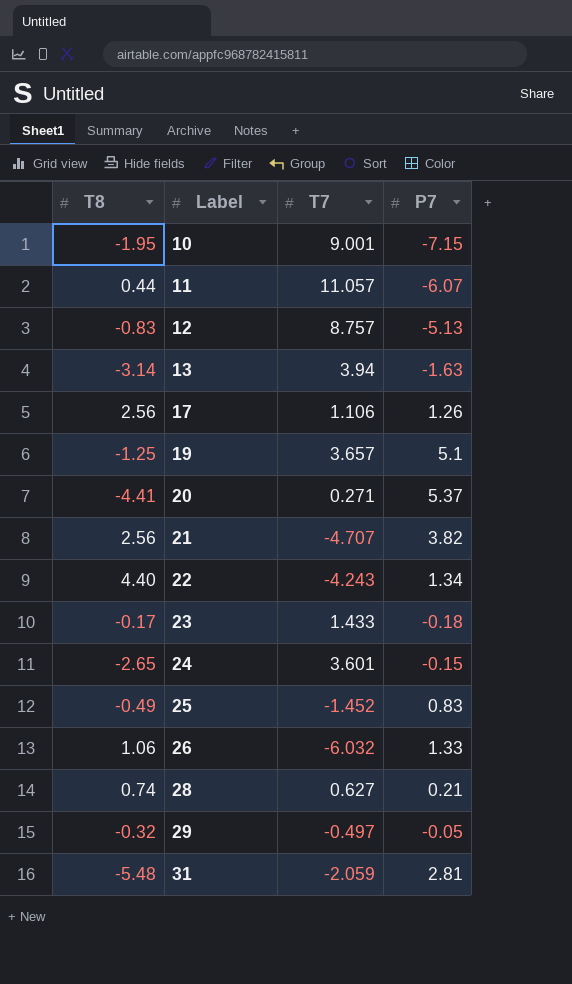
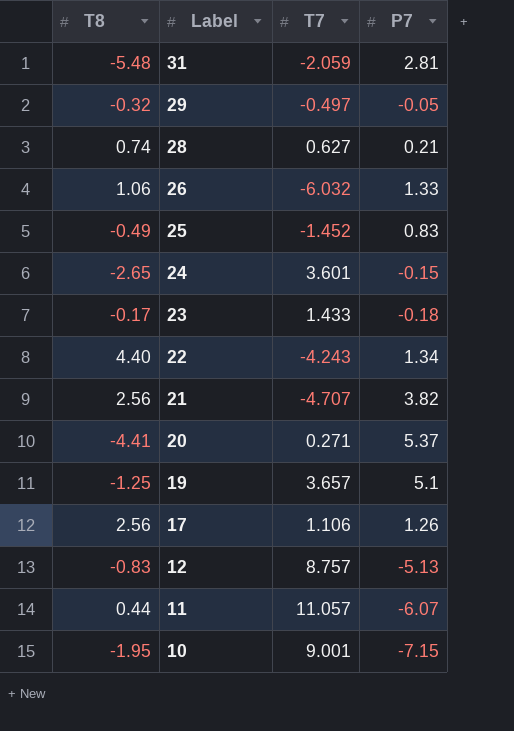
row order: Label ascending -> Label descending
row 13: -3.14 | 3.94 | -1.63 -> none

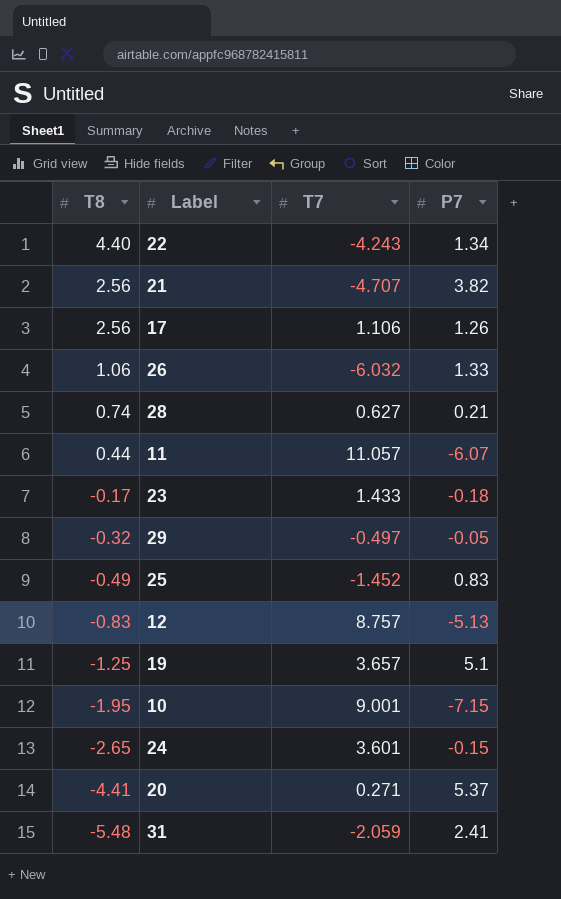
row order: Label descending -> T8 descending
31 | P7: 2.81 -> 2.41

